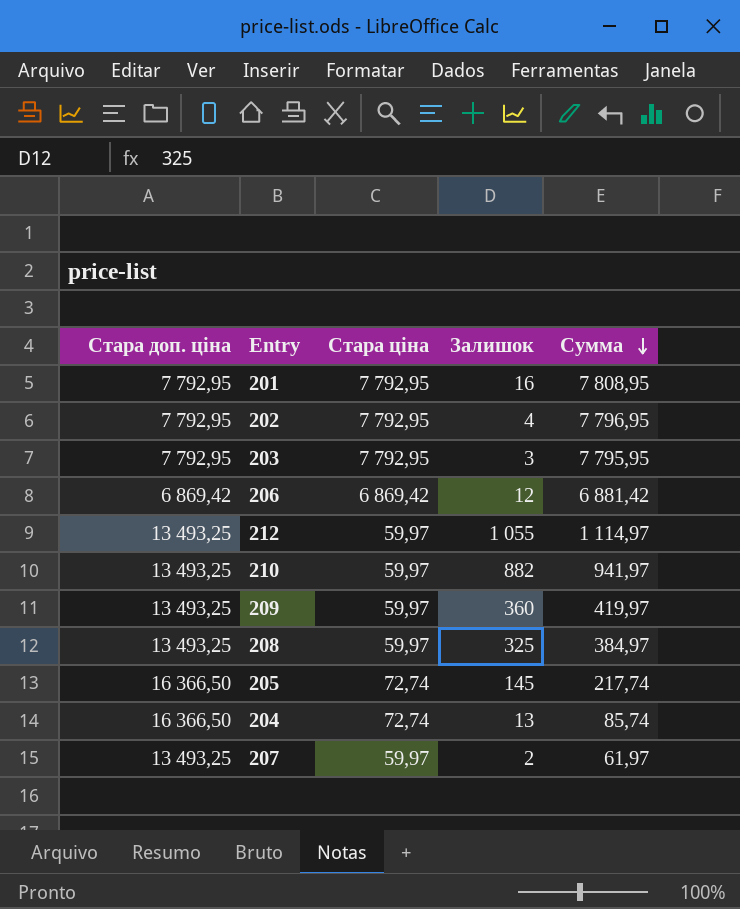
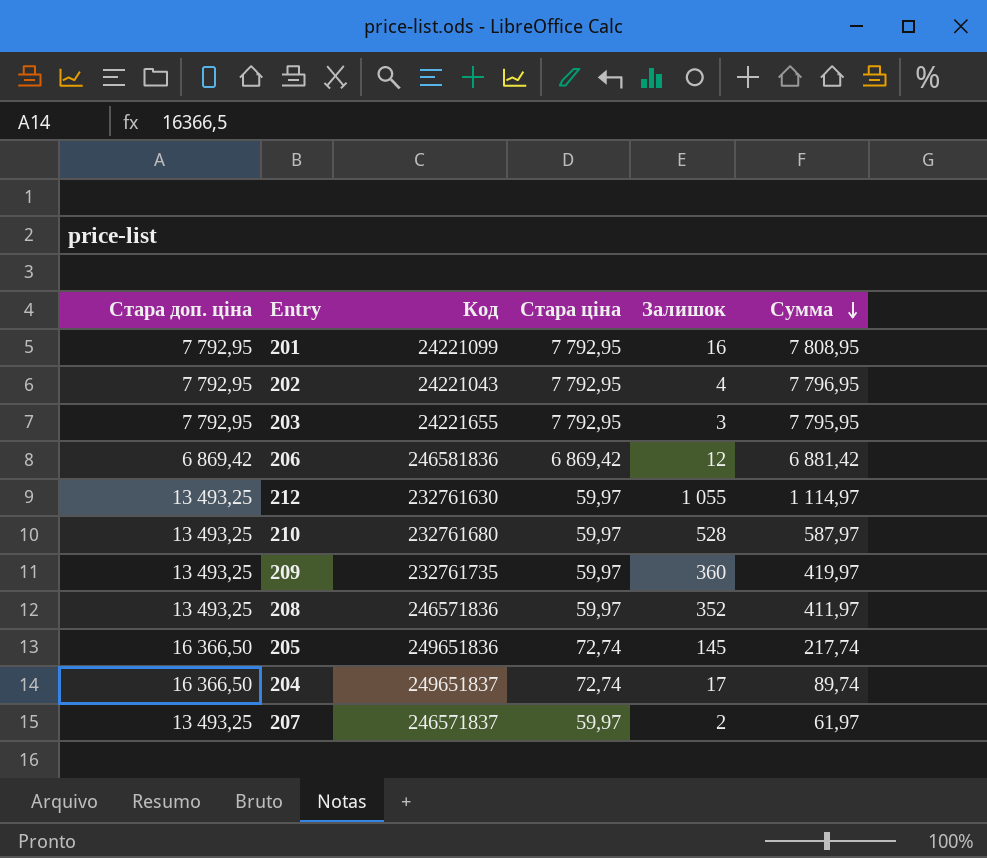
column Код | position: none -> 3
210 | Залишок: 882 -> 528
210 | Сумма: 941,97 -> 587,97
208 | Залишок: 325 -> 352
208 | Сумма: 384,97 -> 411,97
204 | Залишок: 13 -> 17
204 | Сумма: 85,74 -> 89,74

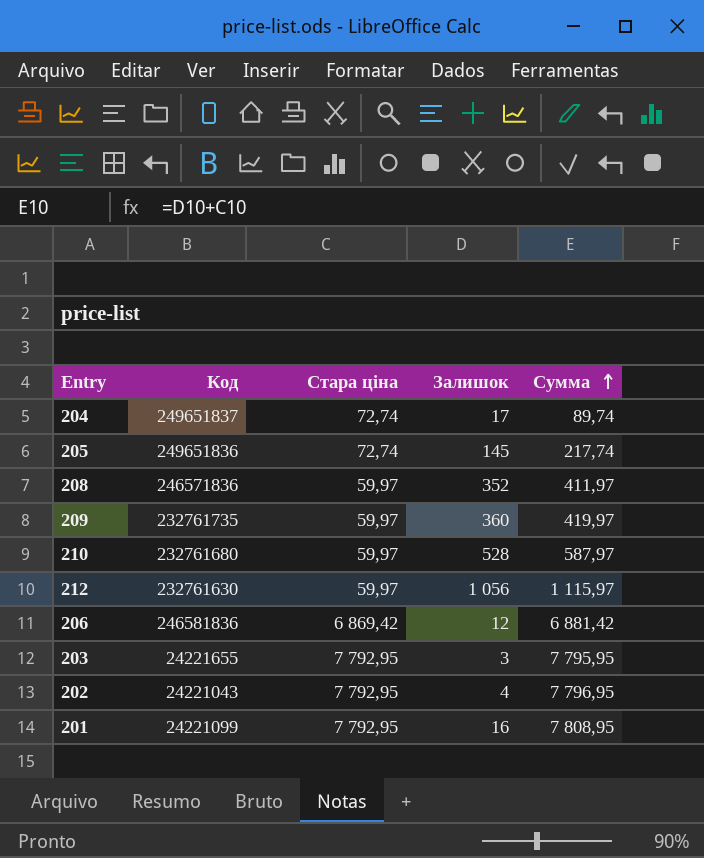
row order: Сумма descending -> Сумма ascending
column Стара доп. ціна | position: 1 -> none
row 207: 13 493,25 | 246571837 | 59,97 | 2 | 61,97 -> none
212 | Залишок: 1 055 -> 1 056
212 | Сумма: 1 114,97 -> 1 115,97

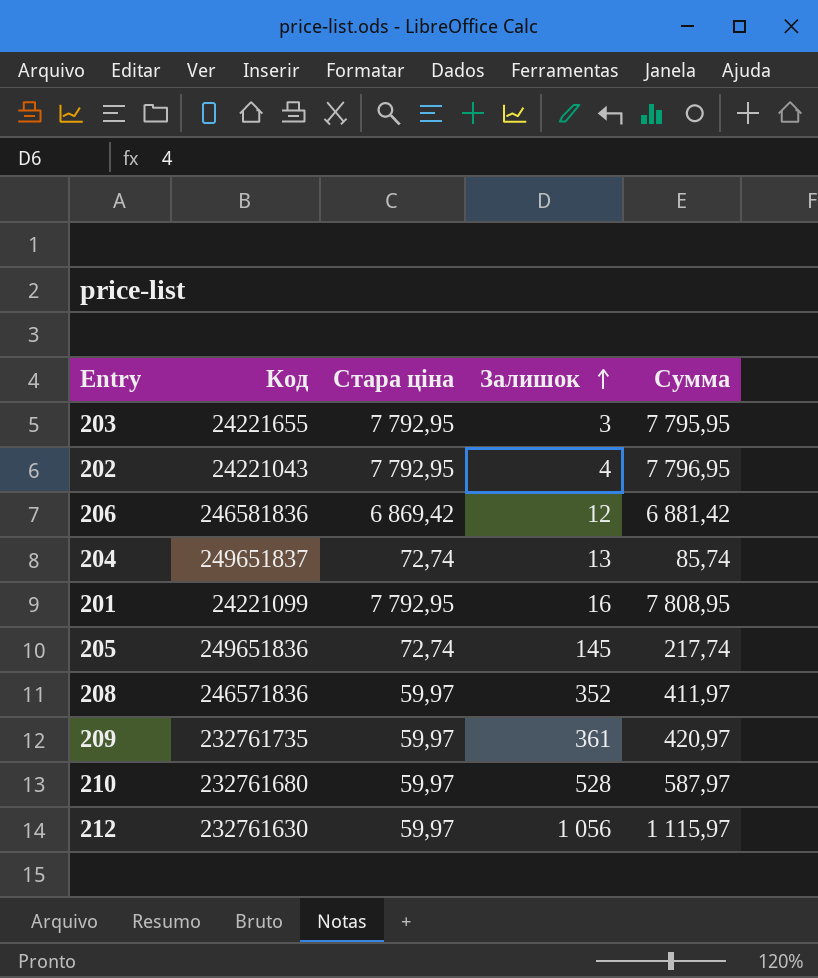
row order: Сумма ascending -> Залишок ascending
204 | Залишок: 17 -> 13
204 | Сумма: 89,74 -> 85,74
209 | Залишок: 360 -> 361
209 | Сумма: 419,97 -> 420,97

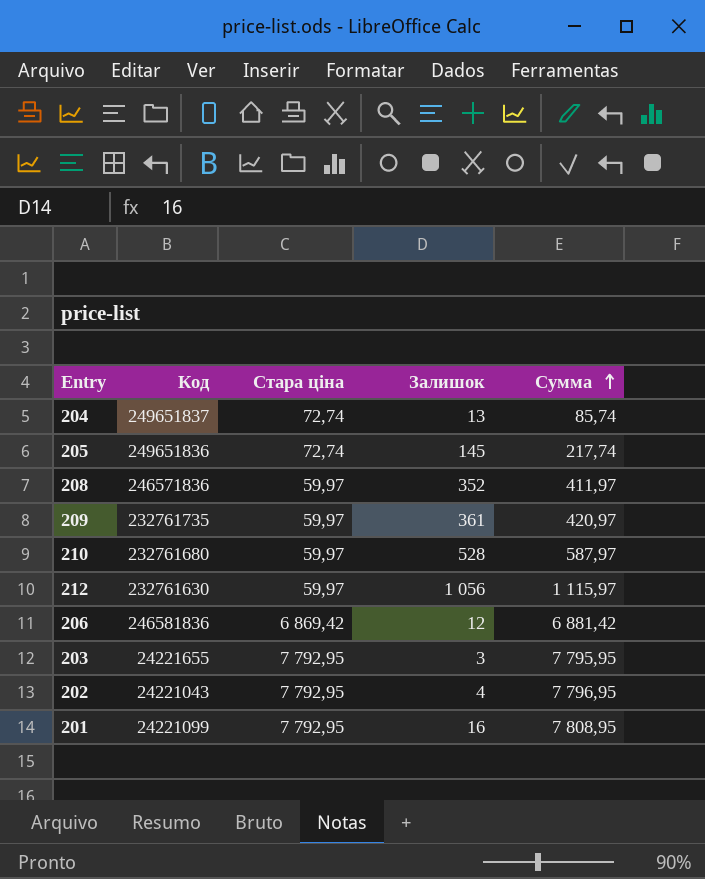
row order: Залишок ascending -> Сумма ascending

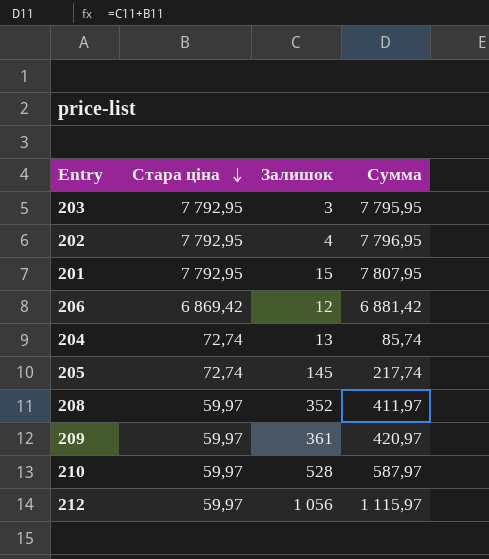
row order: Сумма ascending -> Стара ціна descending
column Код | position: 2 -> none
201 | Залишок: 16 -> 15
201 | Сумма: 7 808,95 -> 7 807,95

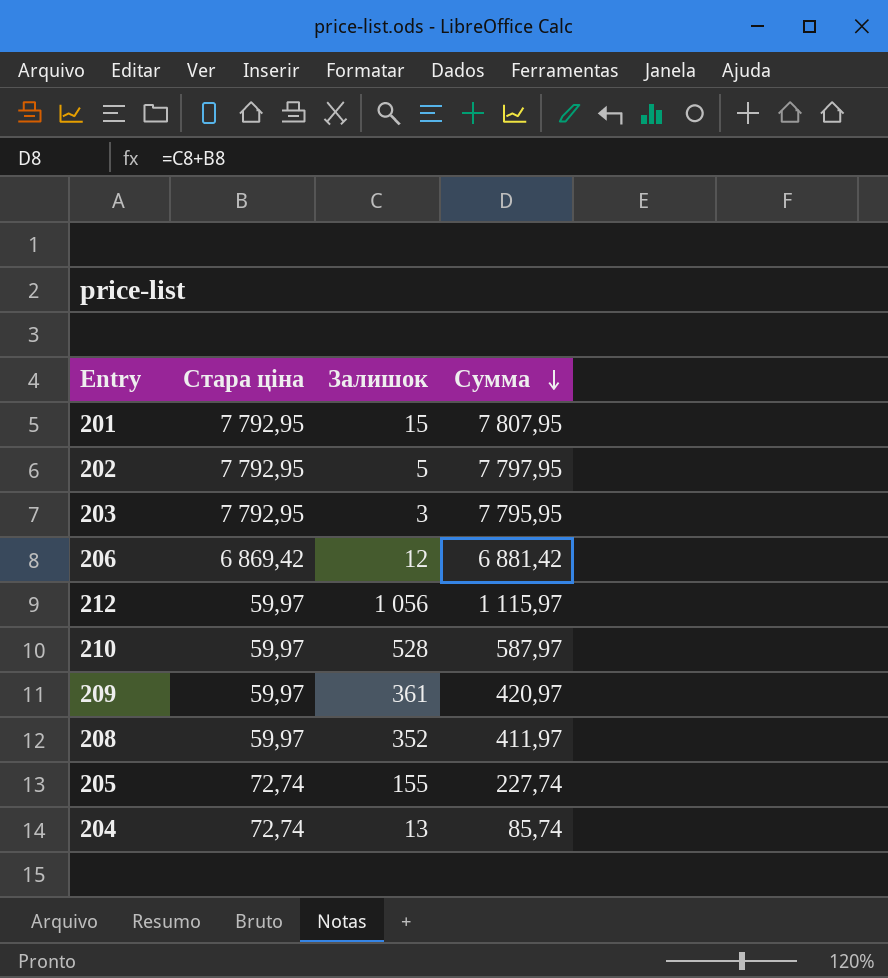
row order: Стара ціна descending -> Сумма descending
202 | Залишок: 4 -> 5
202 | Сумма: 7 796,95 -> 7 797,95
205 | Залишок: 145 -> 155
205 | Сумма: 217,74 -> 227,74

